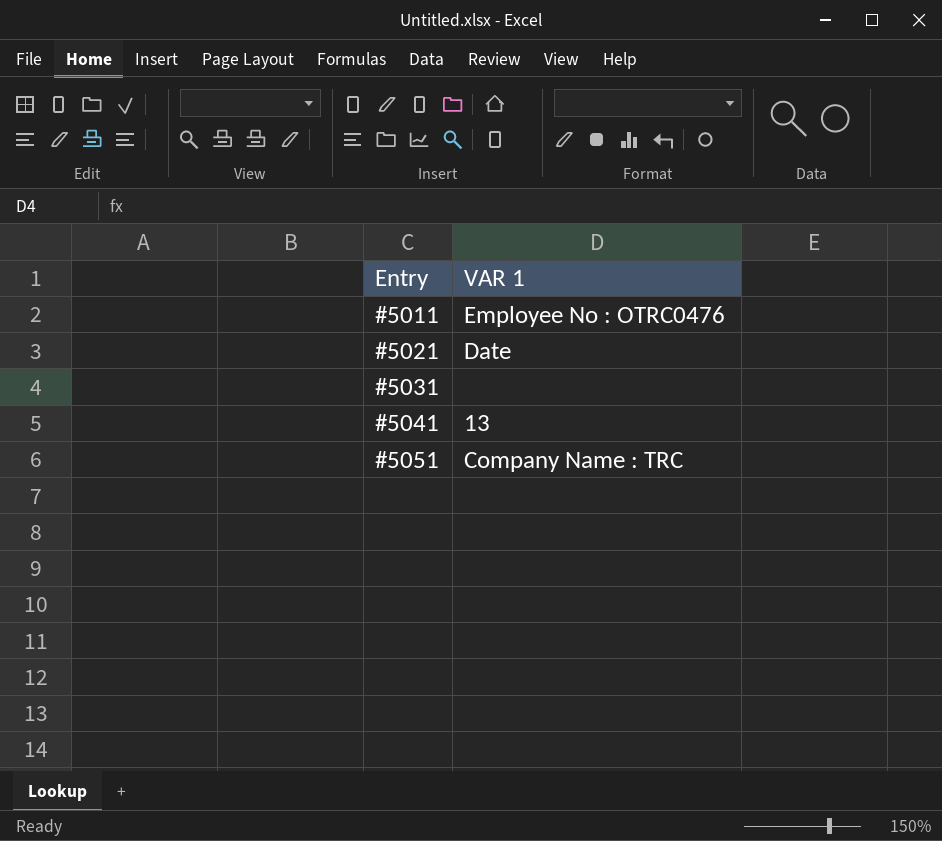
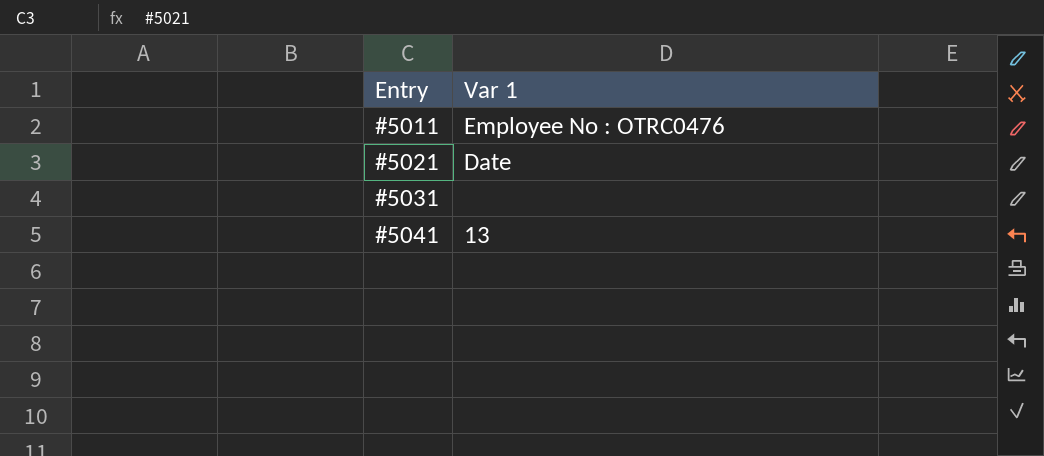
column name: VAR 1 -> Var 1
row #5051: Company Name : TRC -> none

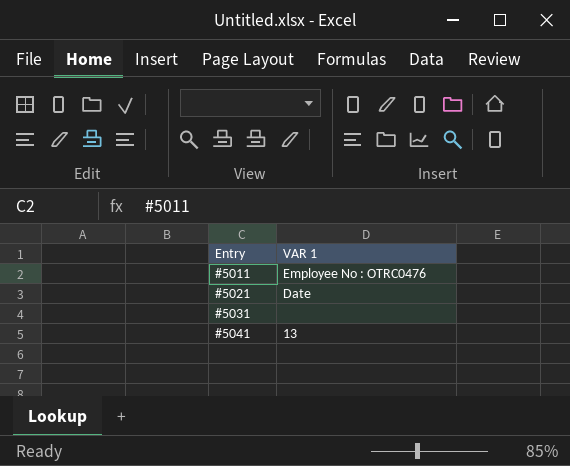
column name: Var 1 -> VAR 1

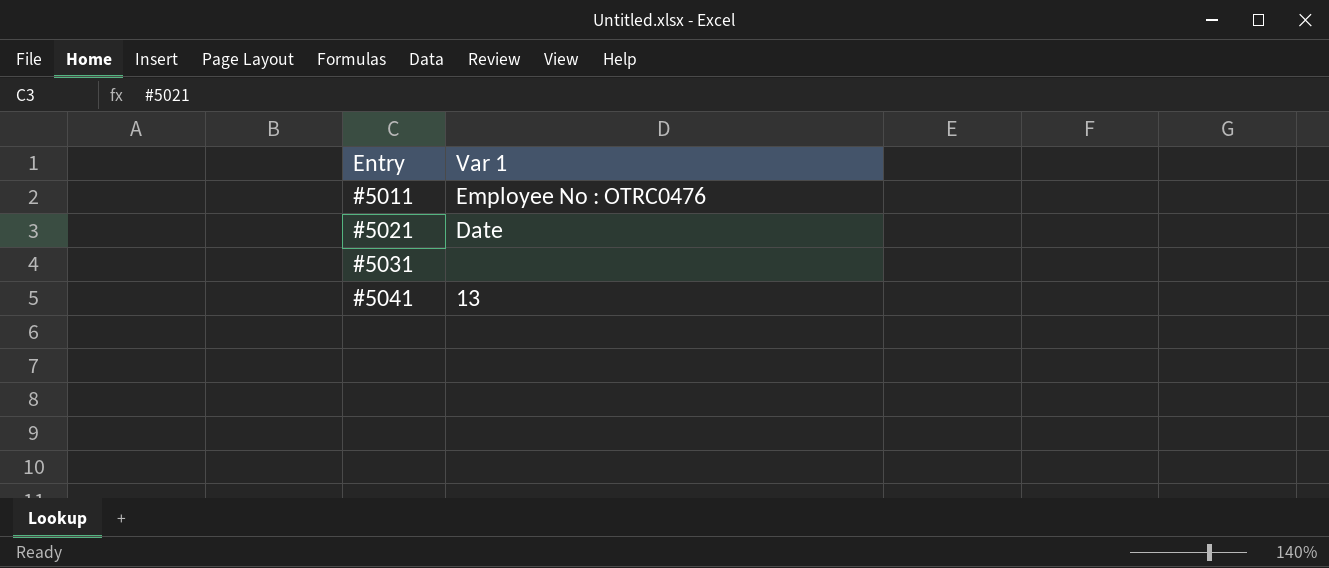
column name: VAR 1 -> Var 1

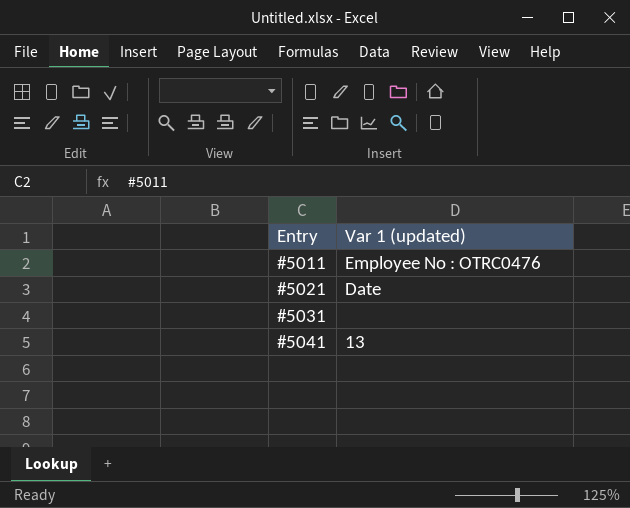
column name: Var 1 -> Var 1 (updated)

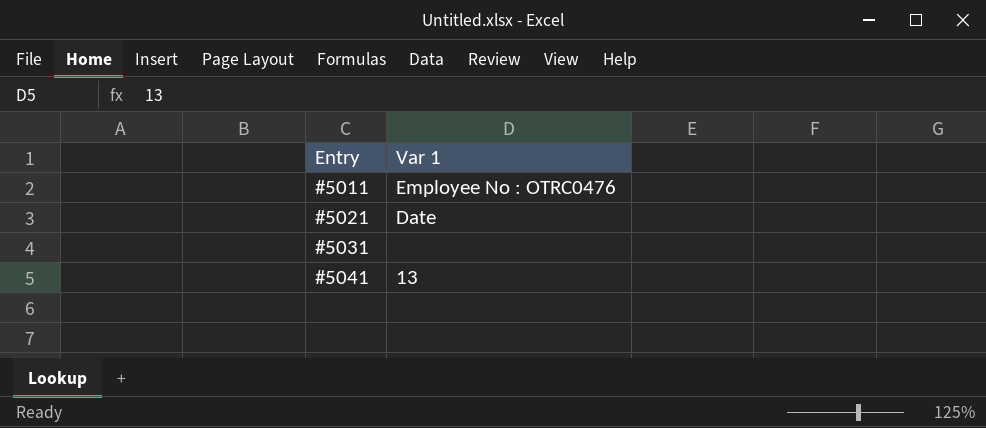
column name: Var 1 (updated) -> Var 1

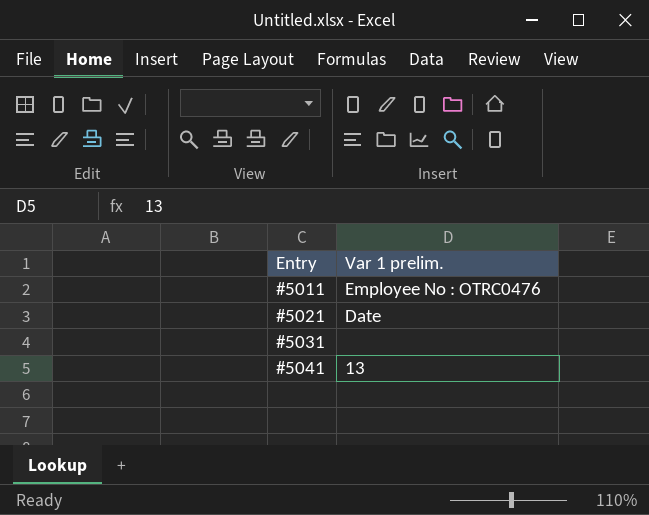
column name: Var 1 -> Var 1 prelim.

